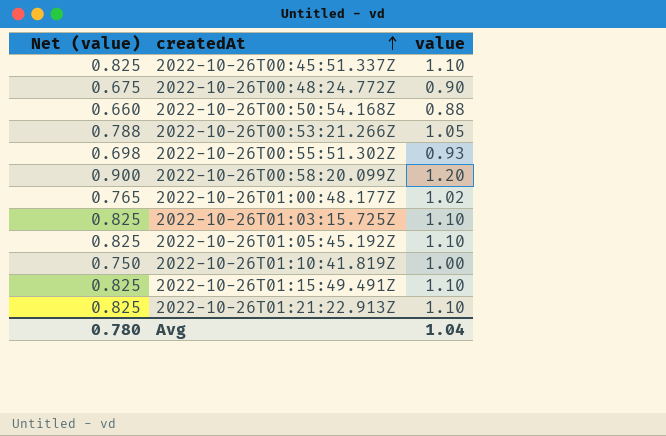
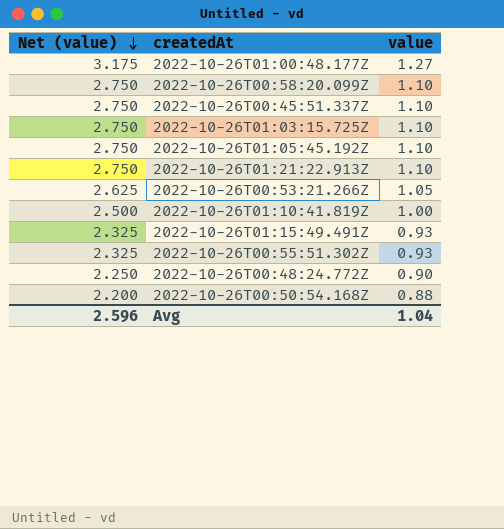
row order: createdAt ascending -> Net (value) descending
column Net (value) | formula: [value] * 0.75 -> [value] * 2.5
2022-10-26T01:00:48.177Z | value: 1.02 -> 1.27
2022-10-26T00:58:20.099Z | value: 1.20 -> 1.10
2022-10-26T01:15:49.491Z | value: 1.10 -> 0.93
Avg | Net (value): 0.780 -> 2.596

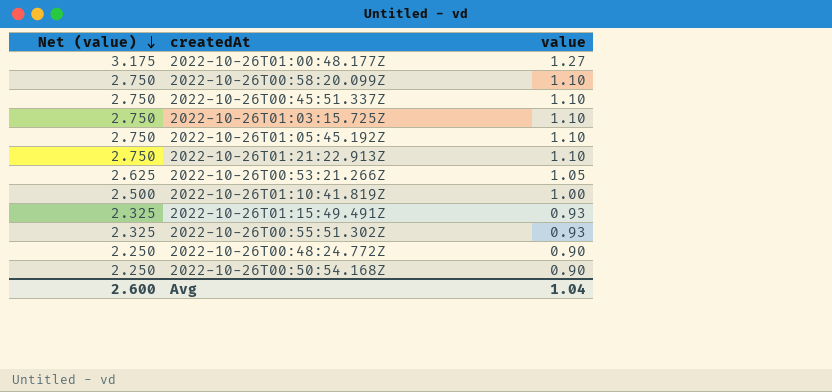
2022-10-26T00:50:54.168Z | Net (value): 2.200 -> 2.250
2022-10-26T00:50:54.168Z | value: 0.88 -> 0.90
Avg | Net (value): 2.596 -> 2.600

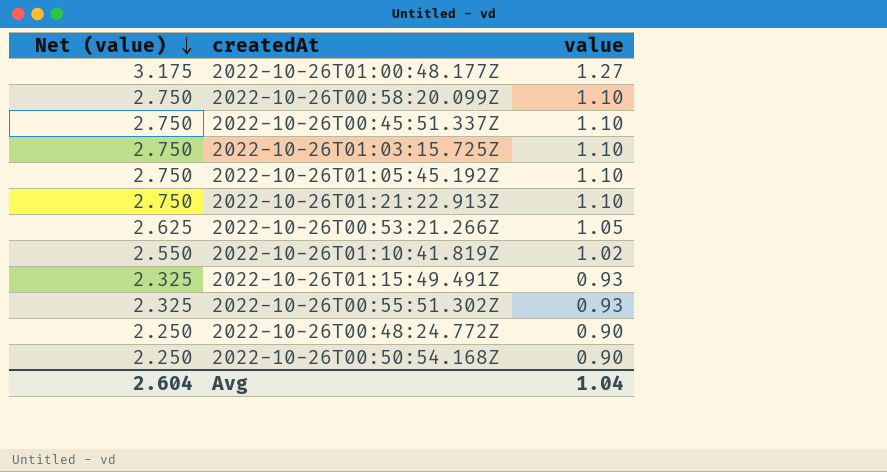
2022-10-26T01:10:41.819Z | Net (value): 2.500 -> 2.550
2022-10-26T01:10:41.819Z | value: 1.00 -> 1.02
Avg | Net (value): 2.600 -> 2.604

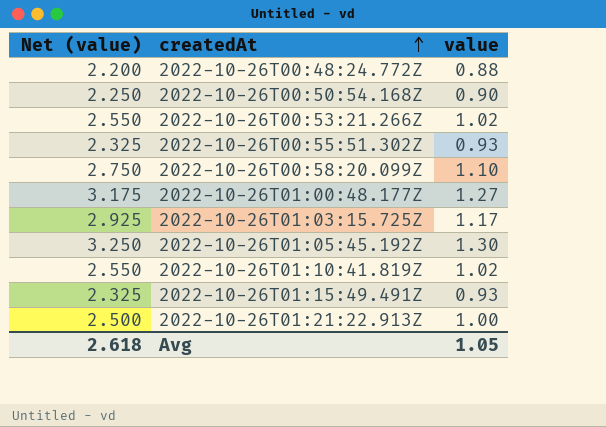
row order: Net (value) descending -> createdAt ascending
row 2022-10-26T00:45:51.337Z: 2.750 | 1.10 -> none
2022-10-26T00:48:24.772Z | Net (value): 2.250 -> 2.200
2022-10-26T00:48:24.772Z | value: 0.90 -> 0.88
2022-10-26T00:53:21.266Z | Net (value): 2.625 -> 2.550
2022-10-26T00:53:21.266Z | value: 1.05 -> 1.02
2022-10-26T01:03:15.725Z | Net (value): 2.750 -> 2.925
2022-10-26T01:03:15.725Z | value: 1.10 -> 1.17
2022-10-26T01:05:45.192Z | Net (value): 2.750 -> 3.250
2022-10-26T01:05:45.192Z | value: 1.10 -> 1.30
2022-10-26T01:21:22.913Z | Net (value): 2.750 -> 2.500
2022-10-26T01:21:22.913Z | value: 1.10 -> 1.00
Avg | Net (value): 2.604 -> 2.618
Avg | value: 1.04 -> 1.05

